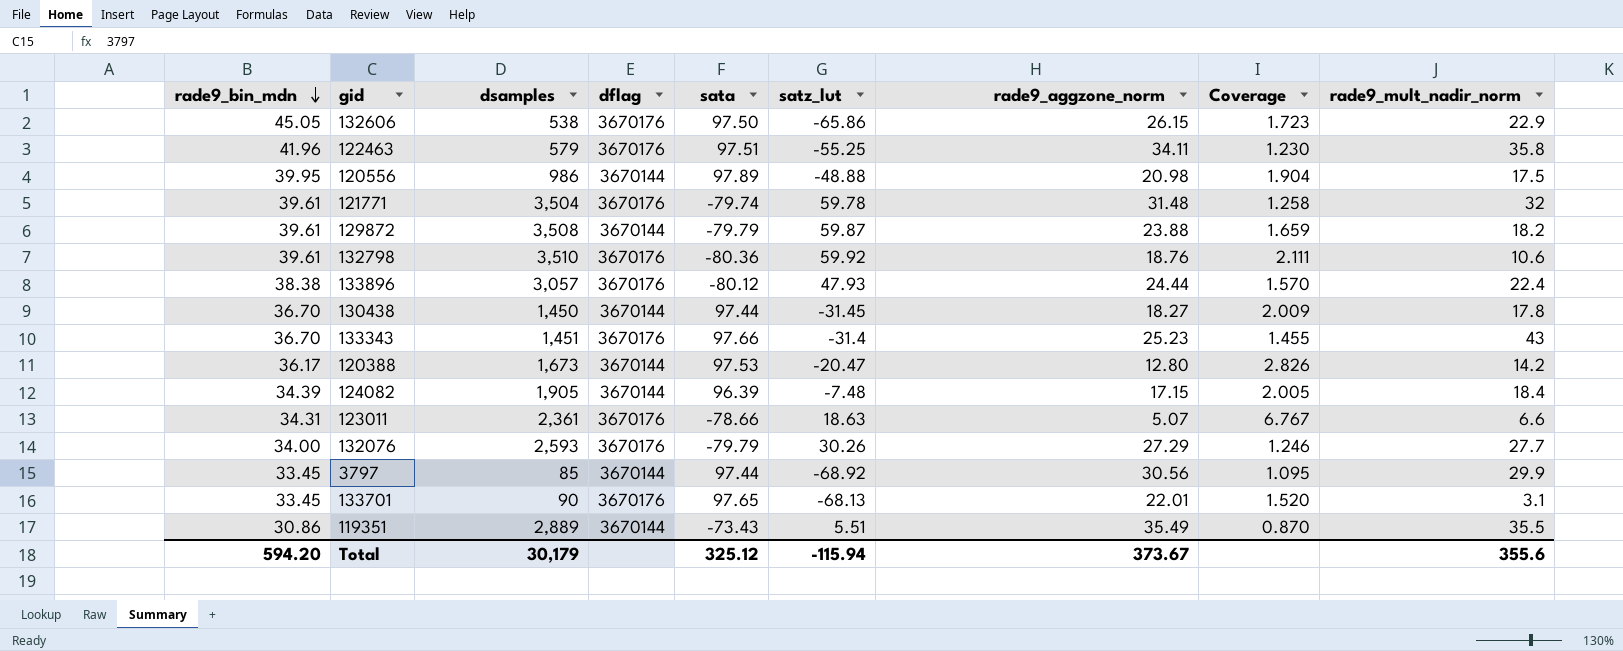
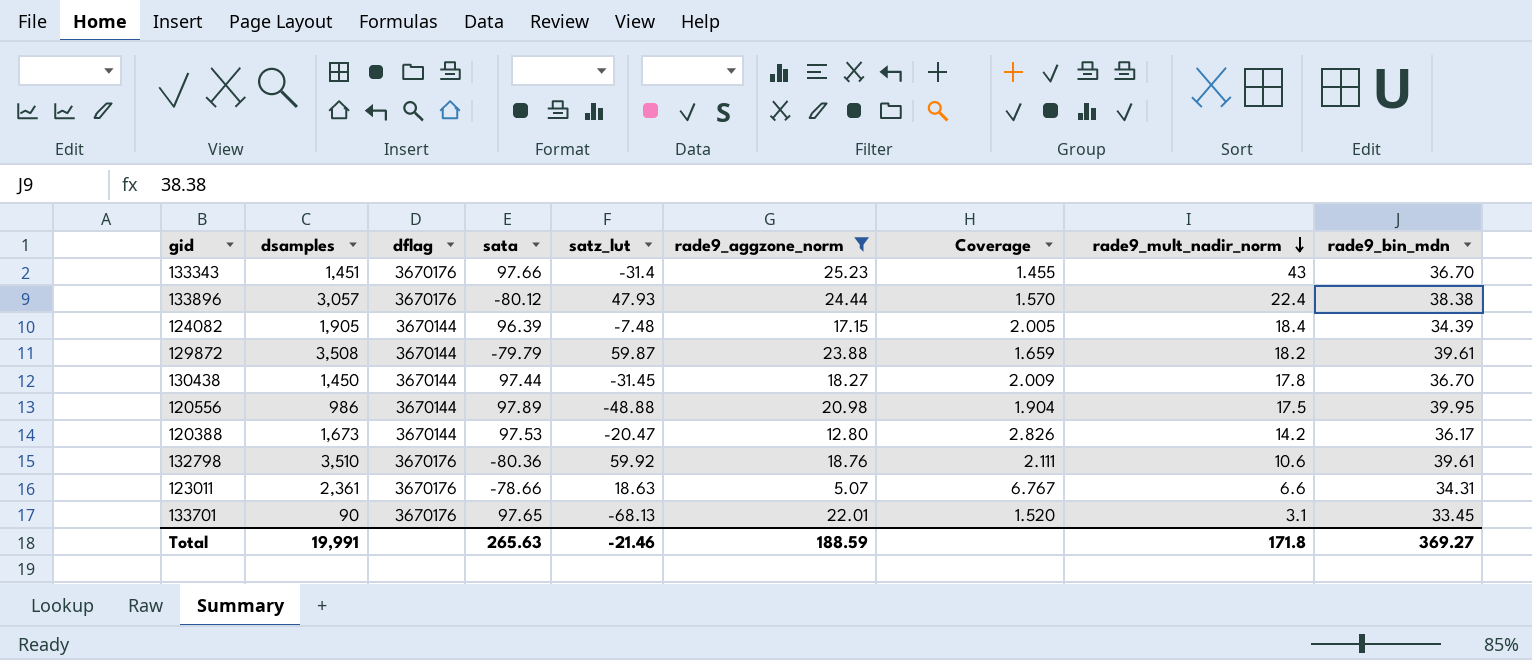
filter: none -> rade9_aggzone_norm <= 25.23
row order: rade9_bin_mdn descending -> rade9_mult_nadir_norm descending
column rade9_bin_mdn | position: 1 -> 9
Total | dsamples: 30,179 -> 19,991
Total | sata: 325.12 -> 265.63
Total | satz_lut: -115.94 -> -21.46
Total | rade9_aggzone_norm: 373.67 -> 188.59
Total | rade9_mult_nadir_norm: 355.6 -> 171.8
Total | rade9_bin_mdn: 594.20 -> 369.27

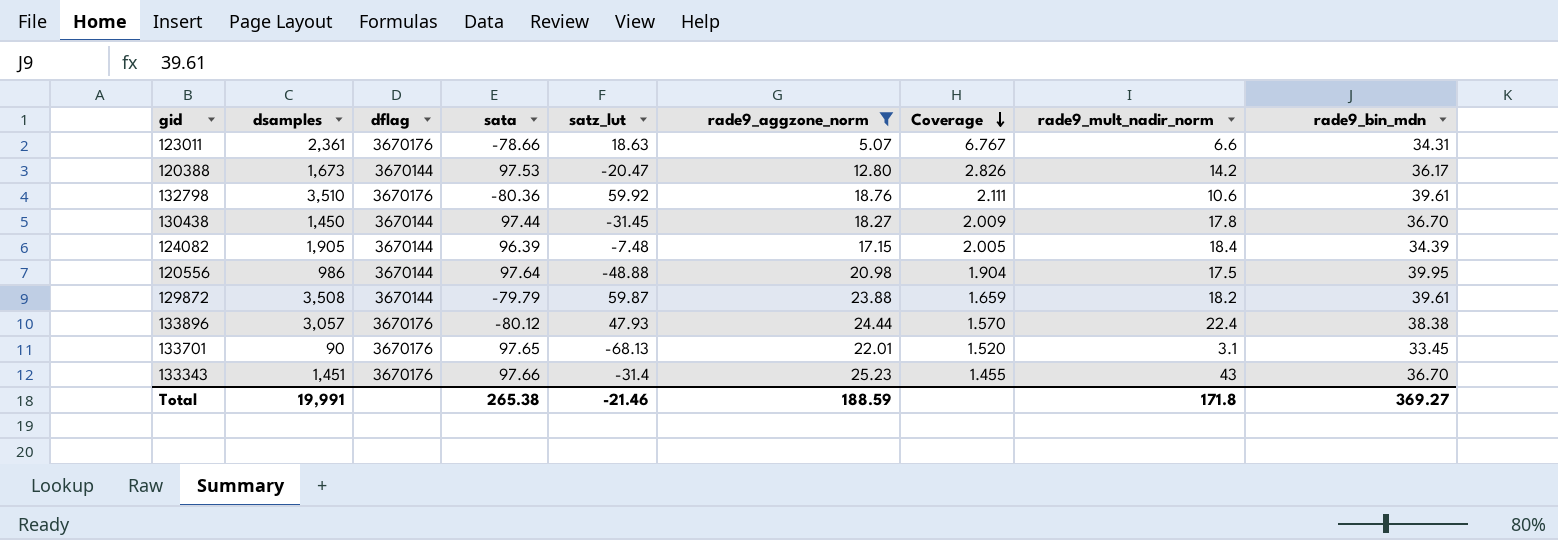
row order: rade9_mult_nadir_norm descending -> Coverage descending
120556 | sata: 97.89 -> 97.64
Total | sata: 265.63 -> 265.38

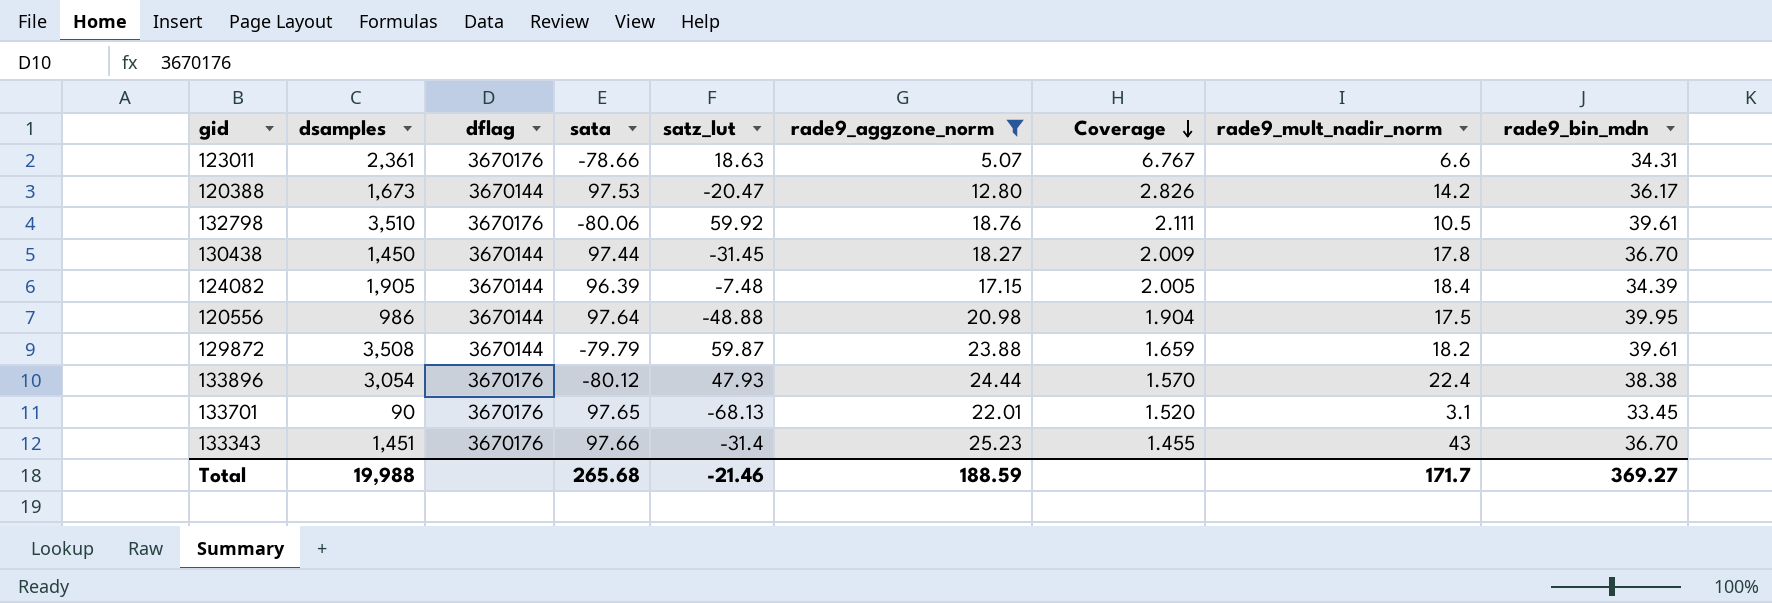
132798 | sata: -80.36 -> -80.06
132798 | rade9_mult_nadir_norm: 10.6 -> 10.5
133896 | dsamples: 3,057 -> 3,054
Total | dsamples: 19,991 -> 19,988
Total | sata: 265.38 -> 265.68
Total | rade9_mult_nadir_norm: 171.8 -> 171.7

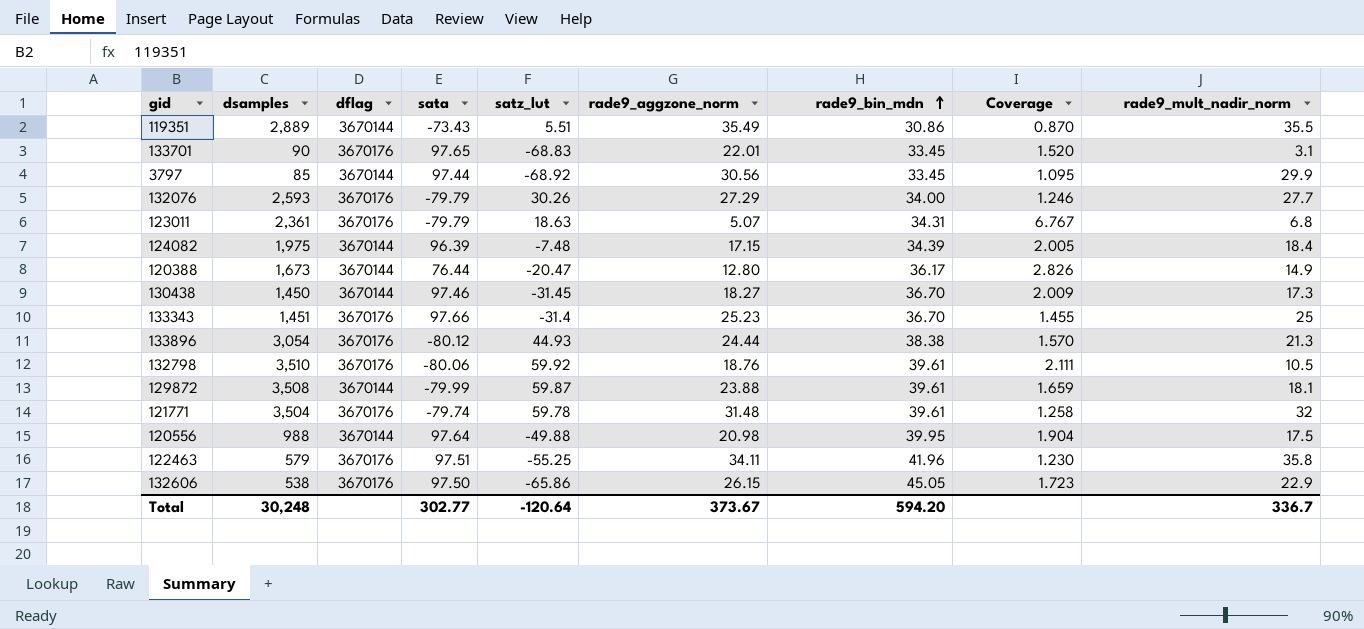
filter: rade9_aggzone_norm <= 25.23 -> none
row order: Coverage descending -> rade9_bin_mdn ascending
column rade9_bin_mdn | position: 9 -> 7
133701 | satz_lut: -68.13 -> -68.83
123011 | sata: -78.66 -> -79.79
123011 | rade9_mult_nadir_norm: 6.6 -> 6.8
124082 | dsamples: 1,905 -> 1,975
120388 | sata: 97.53 -> 76.44
120388 | rade9_mult_nadir_norm: 14.2 -> 14.9
130438 | sata: 97.44 -> 97.46
130438 | rade9_mult_nadir_norm: 17.8 -> 17.3
133343 | rade9_mult_nadir_norm: 43 -> 25
133896 | satz_lut: 47.93 -> 44.93
133896 | rade9_mult_nadir_norm: 22.4 -> 21.3
129872 | sata: -79.79 -> -79.99
129872 | rade9_mult_nadir_norm: 18.2 -> 18.1
120556 | dsamples: 986 -> 988
120556 | satz_lut: -48.88 -> -49.88
Total | dsamples: 19,988 -> 30,248
Total | sata: 265.68 -> 302.77
Total | satz_lut: -21.46 -> -120.64
Total | rade9_aggzone_norm: 188.59 -> 373.67
Total | rade9_bin_mdn: 369.27 -> 594.20
Total | rade9_mult_nadir_norm: 171.7 -> 336.7

